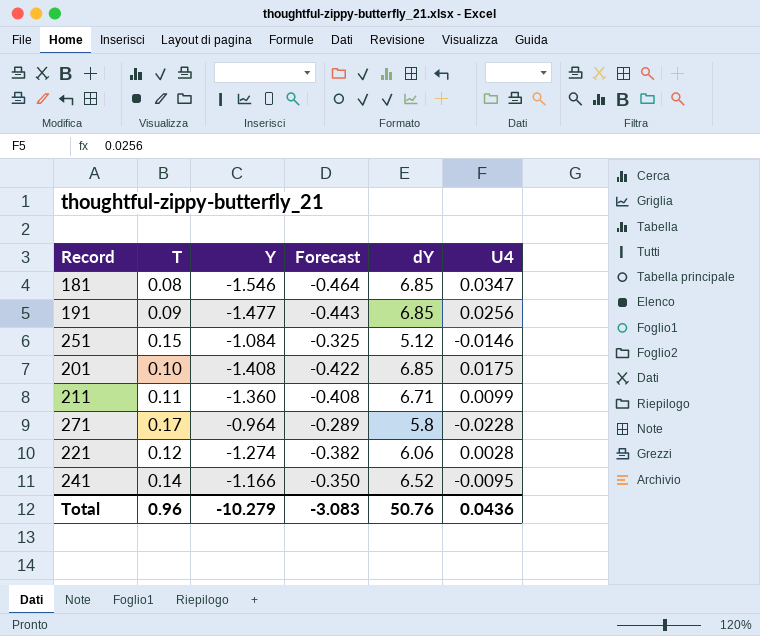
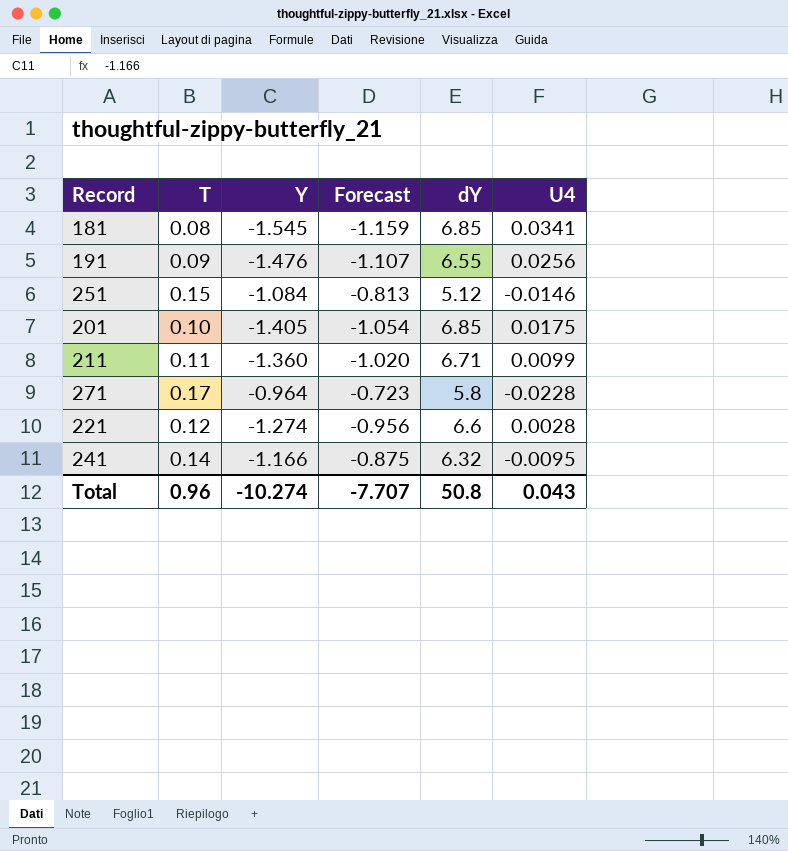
column Forecast | formula: [Y] * 0.3 -> [Y] * 0.75
181 | Y: -1.546 -> -1.545
181 | U4: 0.0347 -> 0.0341
191 | Y: -1.477 -> -1.476
191 | dY: 6.85 -> 6.55
201 | Y: -1.408 -> -1.405
221 | dY: 6.06 -> 6.6
241 | dY: 6.52 -> 6.32
Total | Y: -10.279 -> -10.274
Total | Forecast: -3.083 -> -7.707
Total | dY: 50.76 -> 50.8
Total | U4: 0.0436 -> 0.043

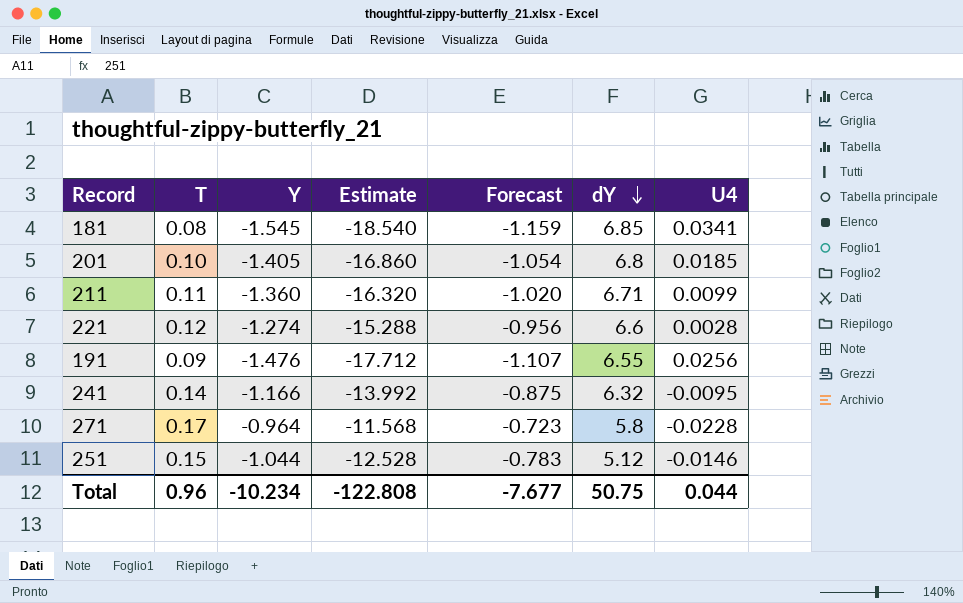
row order: none -> dY descending
column Estimate | formula: none -> [Y] * 12
201 | dY: 6.85 -> 6.8
201 | U4: 0.0175 -> 0.0185
251 | Y: -1.084 -> -1.044
251 | Forecast: -0.813 -> -0.783
Total | Y: -10.274 -> -10.234
Total | Forecast: -7.707 -> -7.677
Total | dY: 50.8 -> 50.75
Total | U4: 0.043 -> 0.044

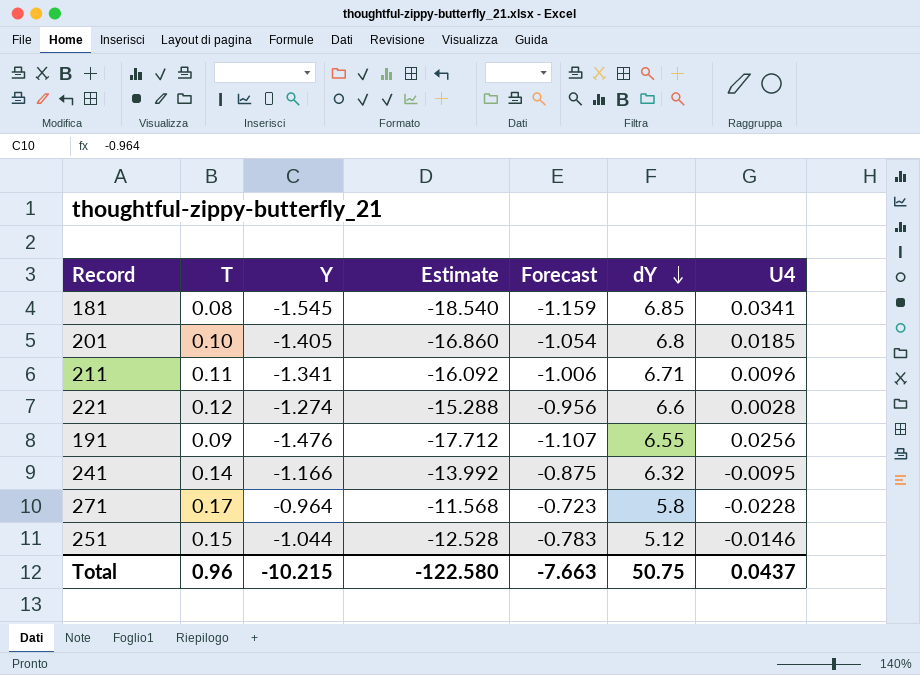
211 | Y: -1.360 -> -1.341
211 | Estimate: -16.320 -> -16.092
211 | Forecast: -1.020 -> -1.006
211 | U4: 0.0099 -> 0.0096
Total | Y: -10.234 -> -10.215
Total | Estimate: -122.808 -> -122.580
Total | Forecast: -7.677 -> -7.663
Total | U4: 0.044 -> 0.0437

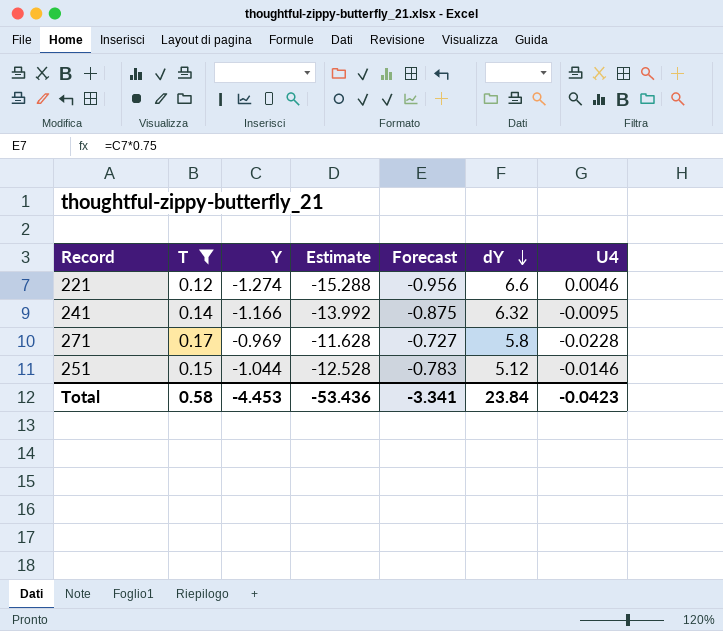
filter: none -> T >= 0.12
221 | U4: 0.0028 -> 0.0046
271 | Y: -0.964 -> -0.969
271 | Estimate: -11.568 -> -11.628
271 | Forecast: -0.723 -> -0.727
Total | T: 0.96 -> 0.58
Total | Y: -10.215 -> -4.453
Total | Estimate: -122.580 -> -53.436
Total | Forecast: -7.663 -> -3.341
Total | dY: 50.75 -> 23.84
Total | U4: 0.0437 -> -0.0423

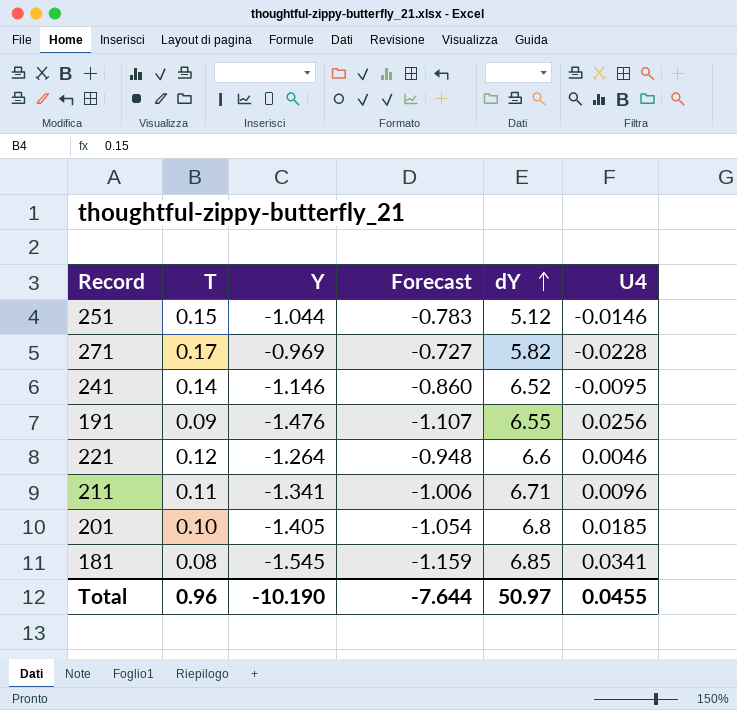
filter: T >= 0.12 -> none
row order: dY descending -> dY ascending
column Estimate | formula: [Y] * 12 -> none
271 | dY: 5.8 -> 5.82
241 | Y: -1.166 -> -1.146
241 | Forecast: -0.875 -> -0.860
241 | dY: 6.32 -> 6.52
221 | Y: -1.274 -> -1.264
221 | Forecast: -0.956 -> -0.948
Total | T: 0.58 -> 0.96
Total | Y: -4.453 -> -10.190
Total | Forecast: -3.341 -> -7.644
Total | dY: 23.84 -> 50.97
Total | U4: -0.0423 -> 0.0455

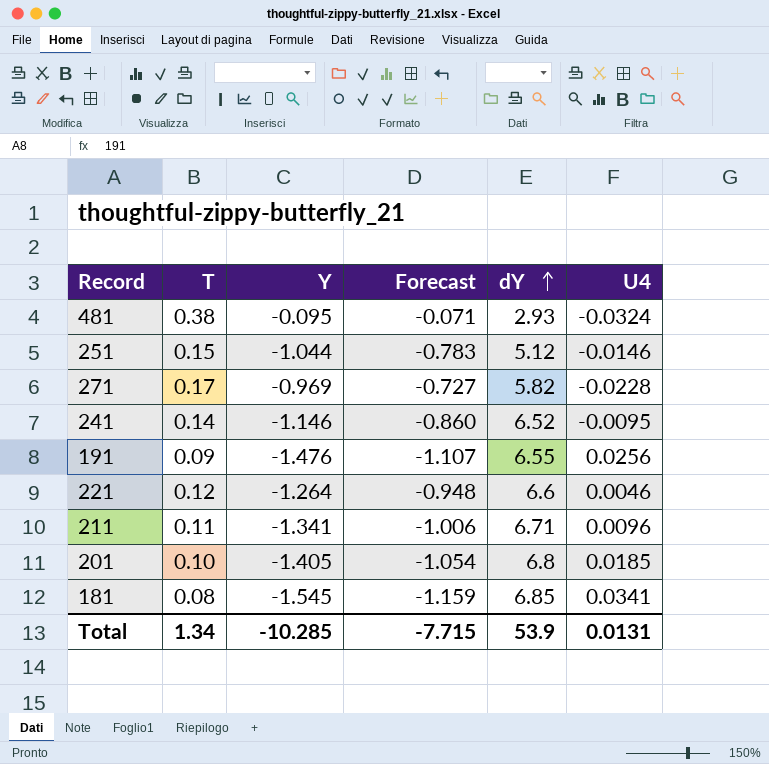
row 481: none -> 0.38 | -0.095 | -0.071 | 2.93 | -0.0324
Total | T: 0.96 -> 1.34
Total | Y: -10.190 -> -10.285
Total | Forecast: -7.644 -> -7.715
Total | dY: 50.97 -> 53.9
Total | U4: 0.0455 -> 0.0131

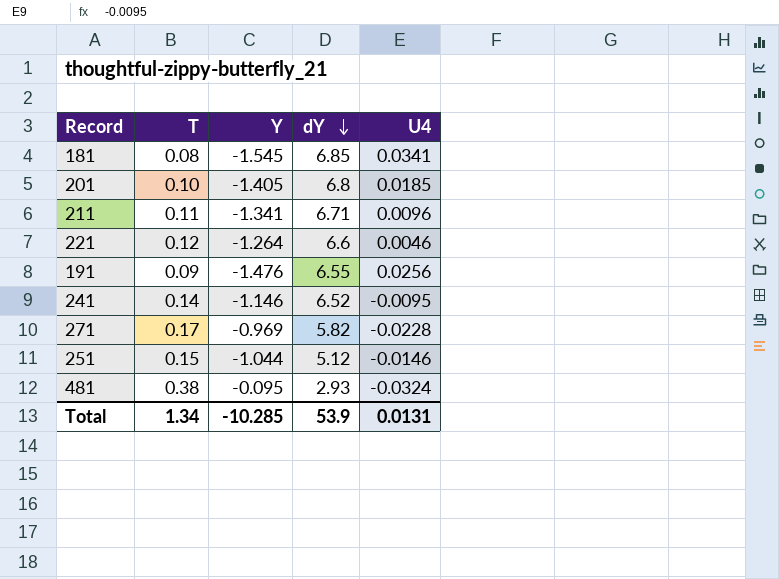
row order: dY ascending -> dY descending
column Forecast | formula: [Y] * 0.75 -> none

